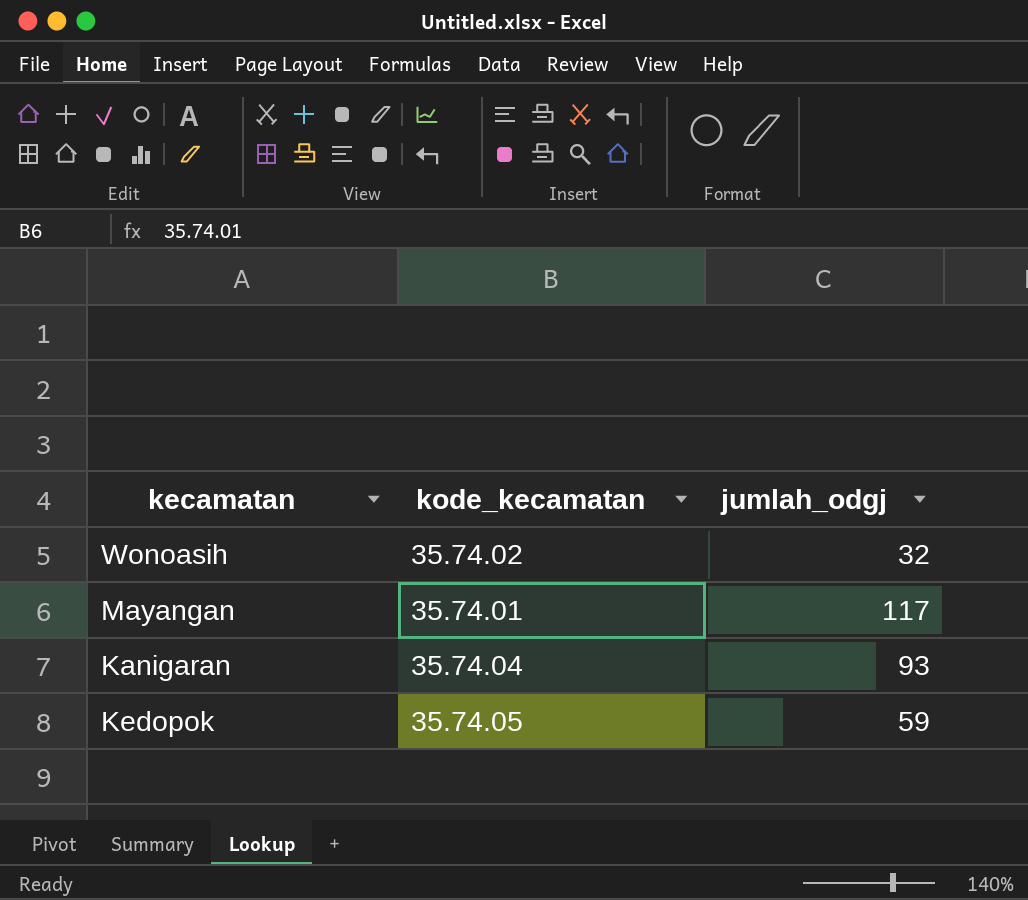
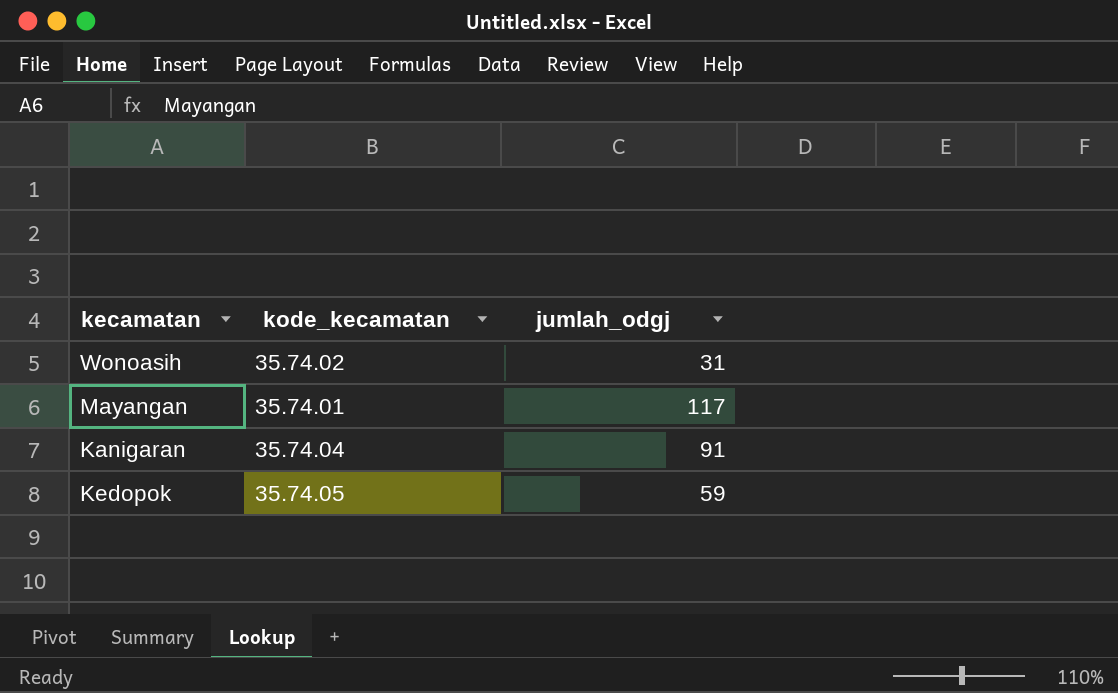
Wonoasih | jumlah_odgj: 32 -> 31
Kanigaran | jumlah_odgj: 93 -> 91

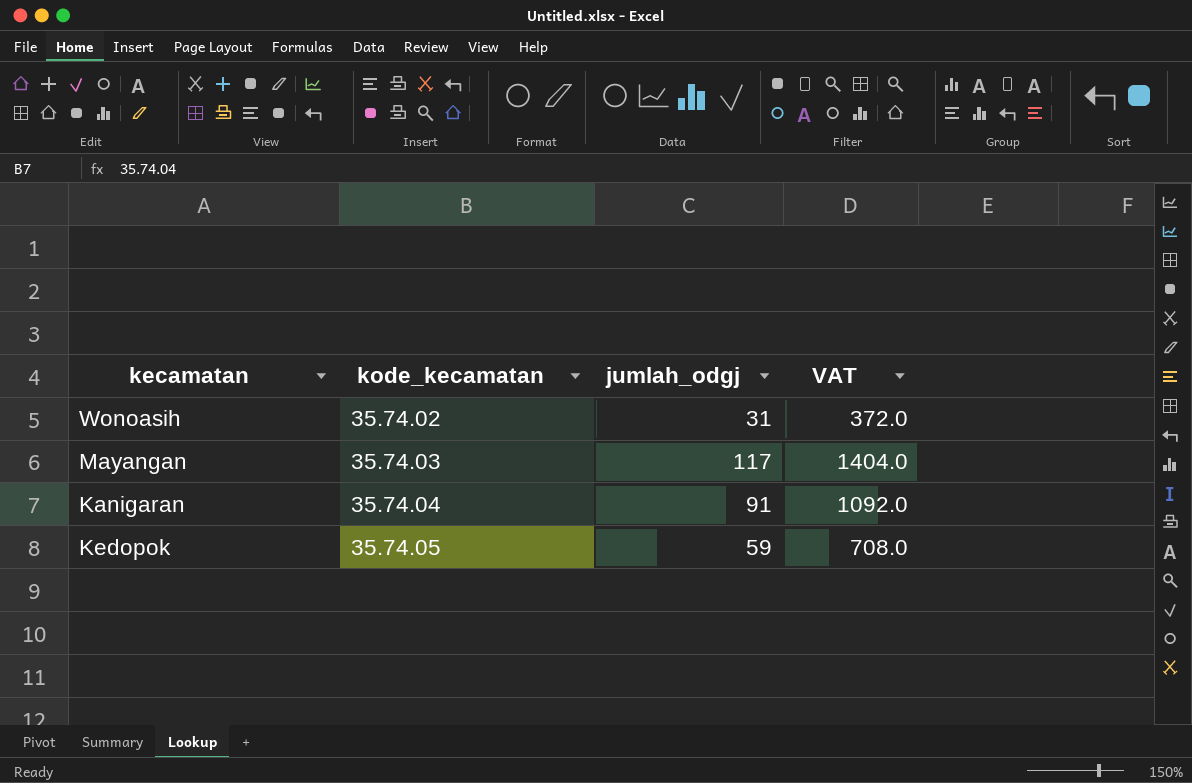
column VAT | formula: none -> [jumlah_odgj] * 12
Mayangan | kode_kecamatan: 35.74.01 -> 35.74.03

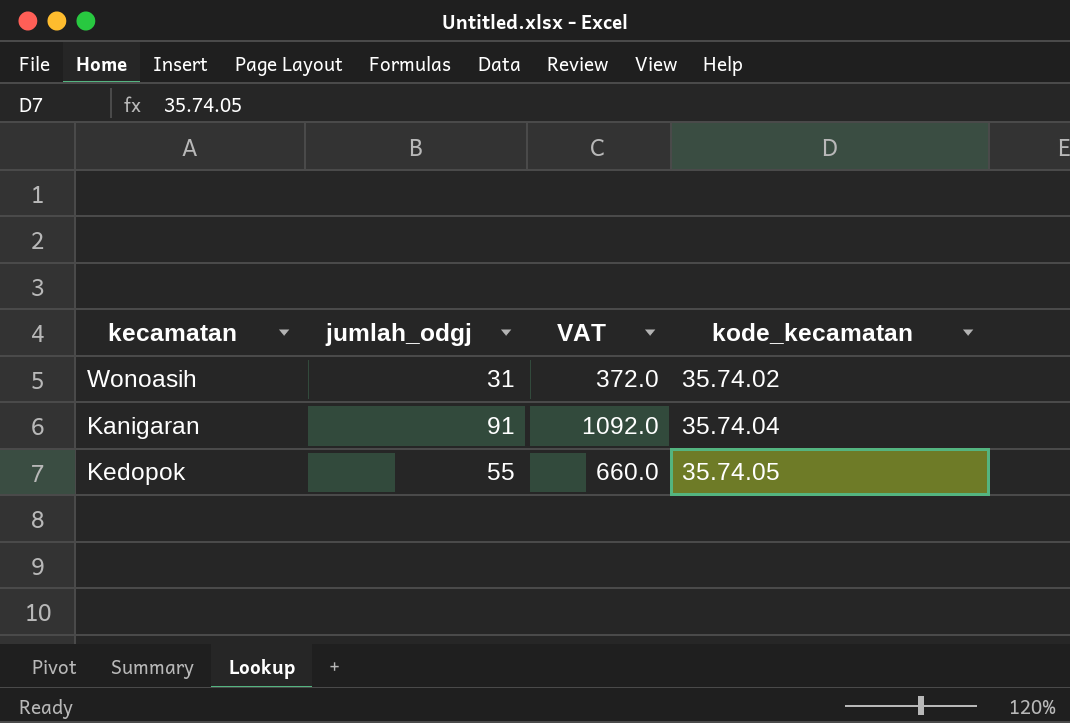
column kode_kecamatan | position: 2 -> 4
row Mayangan: 35.74.03 | 117 | 1404.0 -> none
Kedopok | jumlah_odgj: 59 -> 55
Kedopok | VAT: 708.0 -> 660.0

